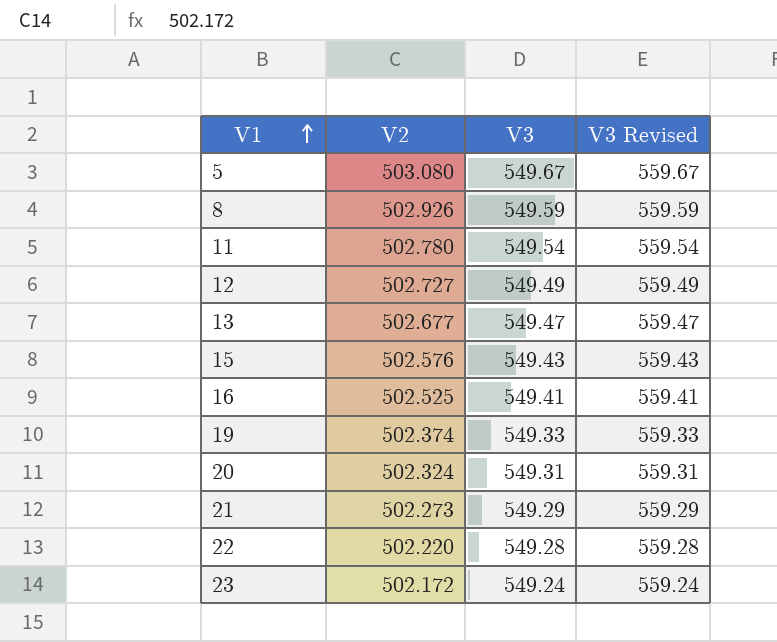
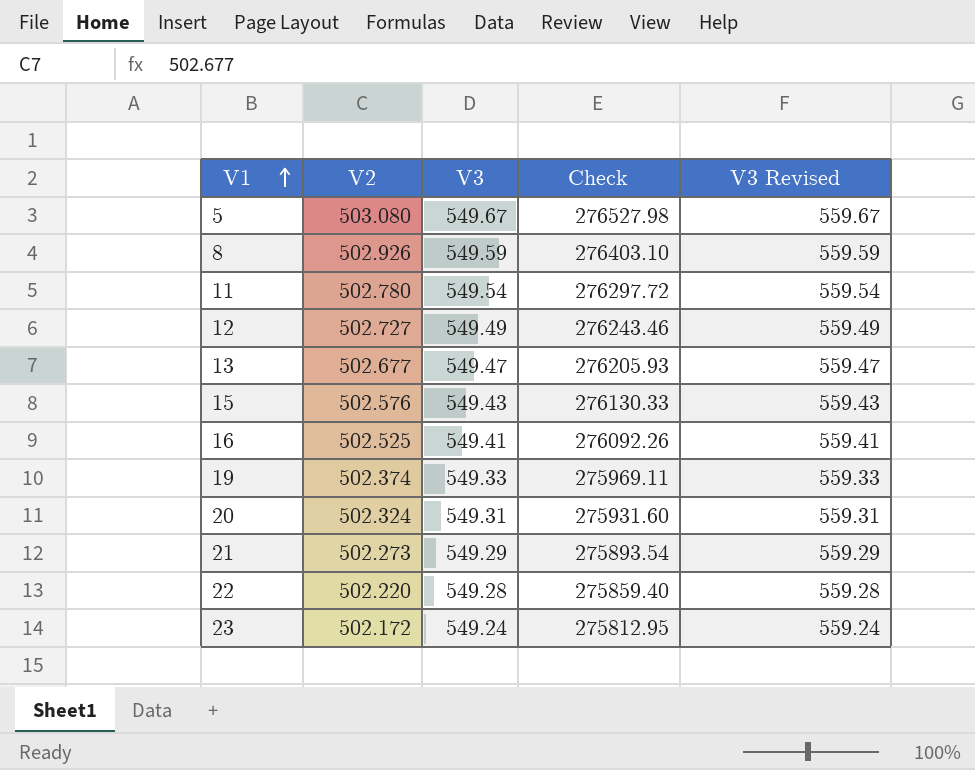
column Check | formula: none -> [V2] * [V3]

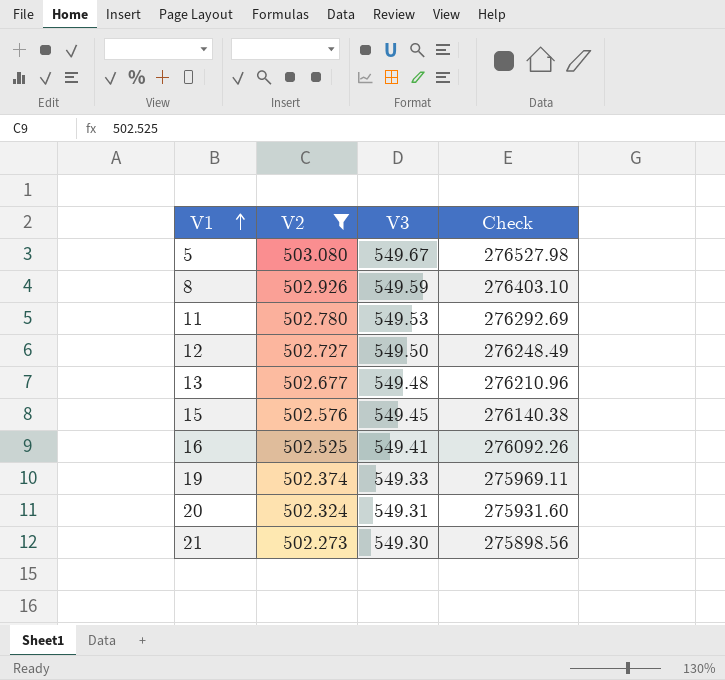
filter: none -> V2 >= 502.273
column V3 Revised | formula: [V3] + 10 -> none
11 | V3: 549.54 -> 549.53
11 | Check: 276297.72 -> 276292.69
12 | V3: 549.49 -> 549.50
12 | Check: 276243.46 -> 276248.49
13 | V3: 549.47 -> 549.48
13 | Check: 276205.93 -> 276210.96
15 | V3: 549.43 -> 549.45
15 | Check: 276130.33 -> 276140.38
21 | V3: 549.29 -> 549.30
21 | Check: 275893.54 -> 275898.56

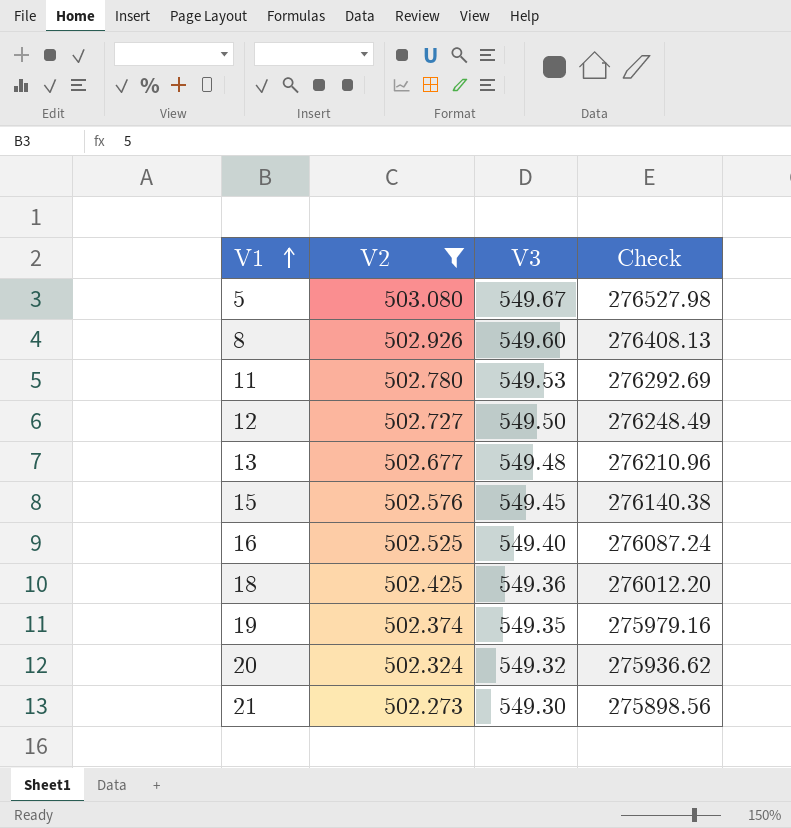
8 | V3: 549.59 -> 549.60
8 | Check: 276403.10 -> 276408.13
16 | V3: 549.41 -> 549.40
16 | Check: 276092.26 -> 276087.24
row 18: none -> 502.425 | 549.36 | 276012.20
19 | V3: 549.33 -> 549.35
19 | Check: 275969.11 -> 275979.16
20 | V3: 549.31 -> 549.32
20 | Check: 275931.60 -> 275936.62

